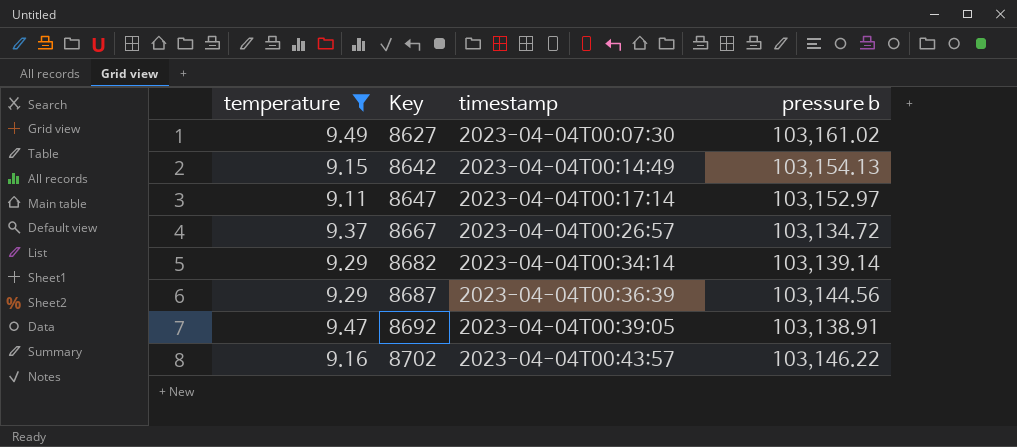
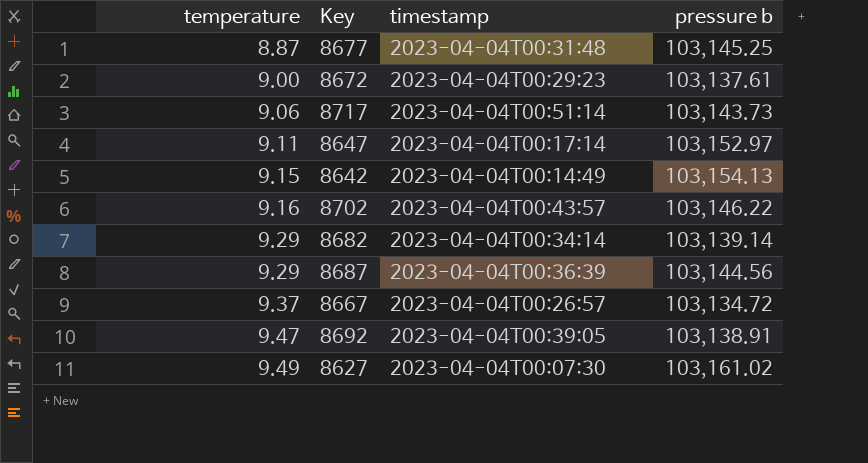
filter: temperature >= 9.11 -> none
row order: Key ascending -> temperature ascending

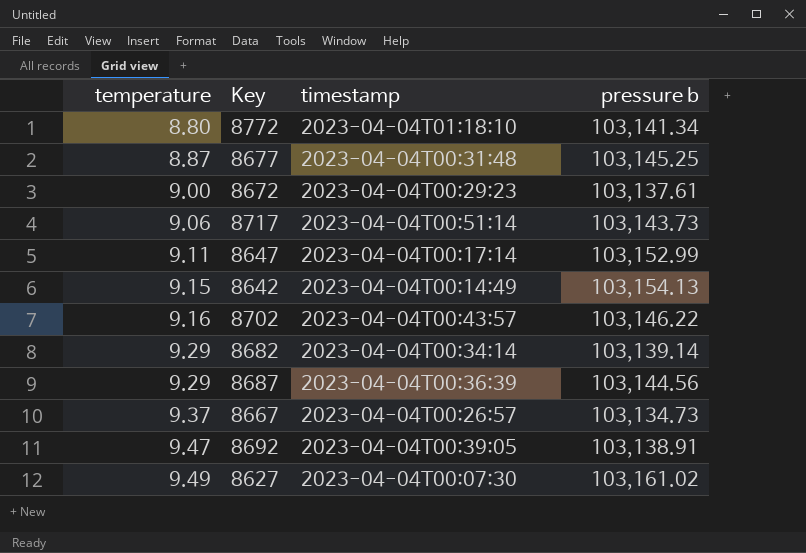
row 8772: none -> 8.80 | 2023-04-04T01:18:10 | 103,141.34
8647 | pressure b: 103,152.97 -> 103,152.99
8667 | pressure b: 103,134.72 -> 103,134.73

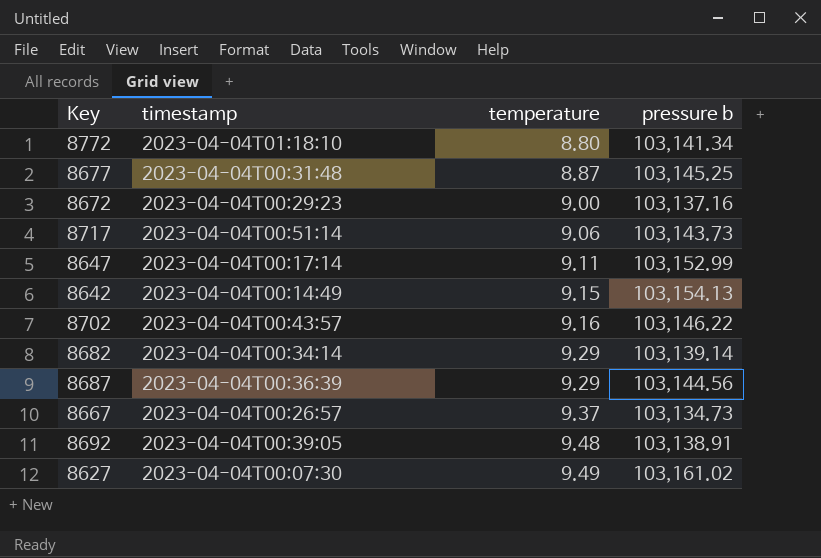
column temperature | position: 1 -> 3
8672 | pressure b: 103,137.61 -> 103,137.16
8692 | temperature: 9.47 -> 9.48

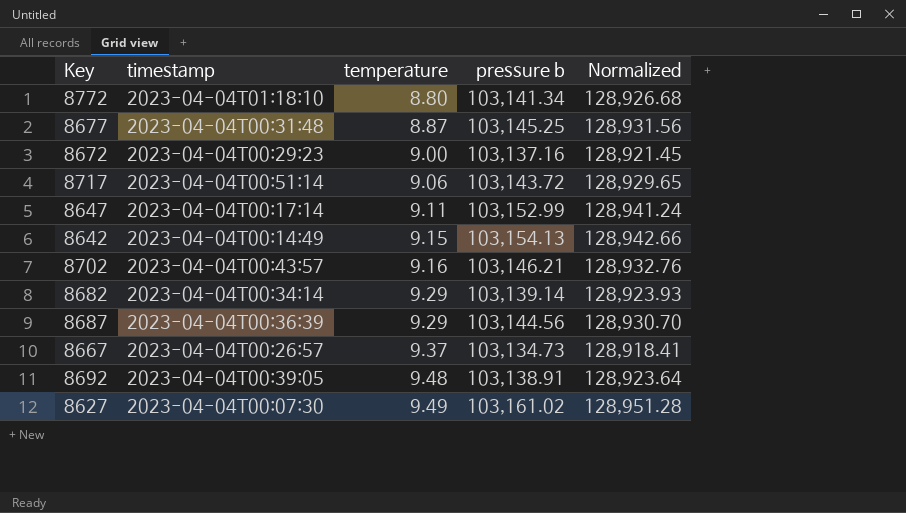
column Normalized | formula: none -> [pressure b] * 1.25
8717 | pressure b: 103,143.73 -> 103,143.72
8702 | pressure b: 103,146.22 -> 103,146.21

